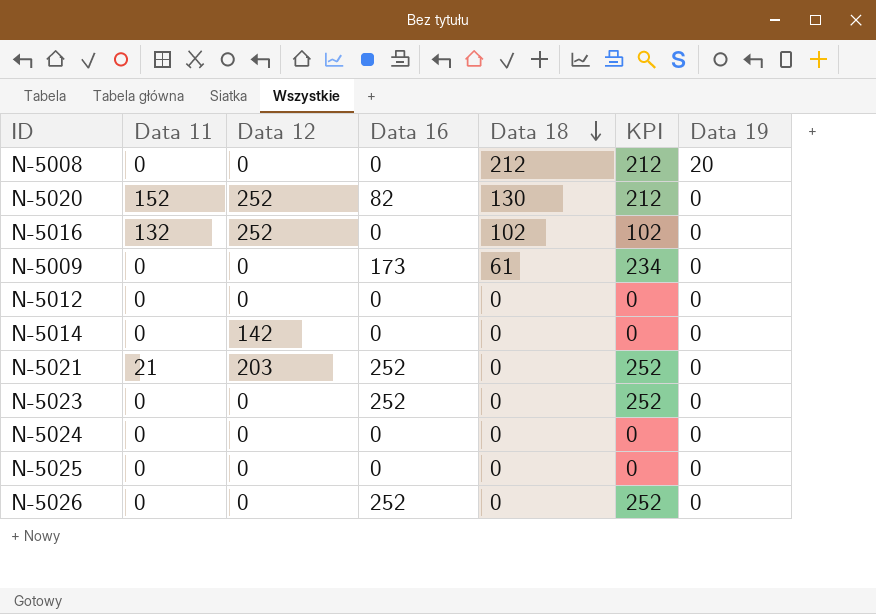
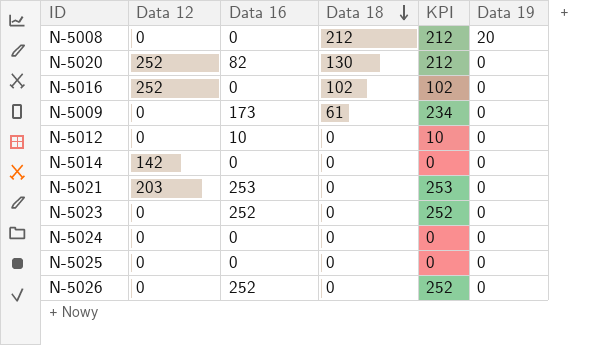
column Data 11 | position: 2 -> none
N-5012 | Data 16: 0 -> 10
N-5012 | KPI: 0 -> 10
N-5021 | Data 16: 252 -> 253
N-5021 | KPI: 252 -> 253

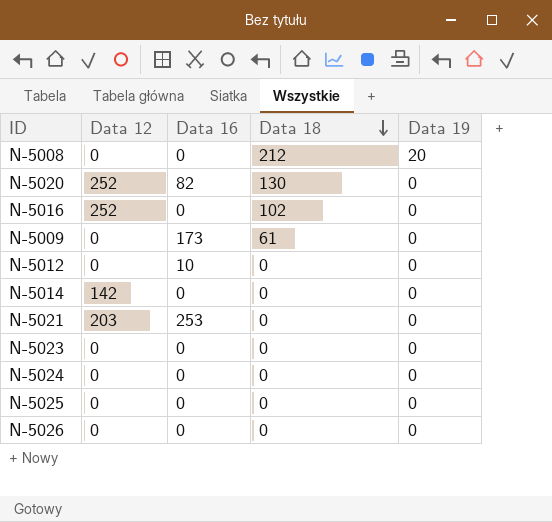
column KPI | formula: [Data 16] + [Data 18] -> none
N-5023 | Data 16: 252 -> 0
N-5026 | Data 16: 252 -> 0

